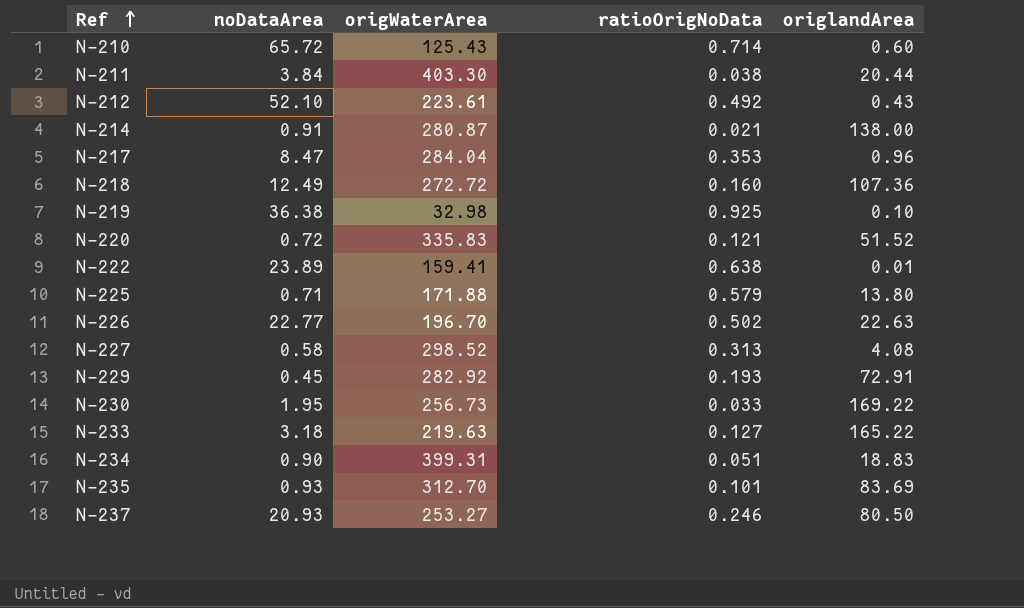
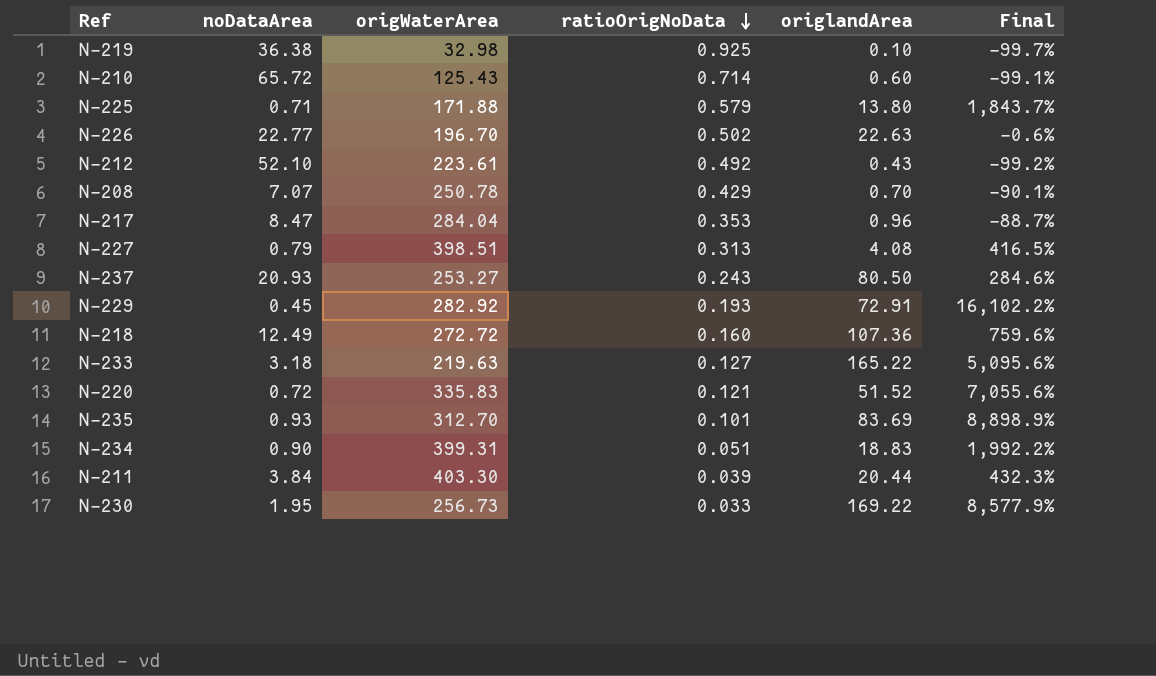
row order: Ref ascending -> ratioOrigNoData descending
column Final | formula: none -> ([origlandArea] - [noDataArea]) / [noDataArea]
row N-214: 0.91 | 280.87 | 0.021 | 138.00 -> none
row N-222: 23.89 | 159.41 | 0.638 | 0.01 -> none
row N-208: none -> 7.07 | 250.78 | 0.429 | 0.70 | -90.1%
N-227 | noDataArea: 0.58 -> 0.79
N-227 | origWaterArea: 298.52 -> 398.51
N-237 | ratioOrigNoData: 0.246 -> 0.243
N-211 | ratioOrigNoData: 0.038 -> 0.039

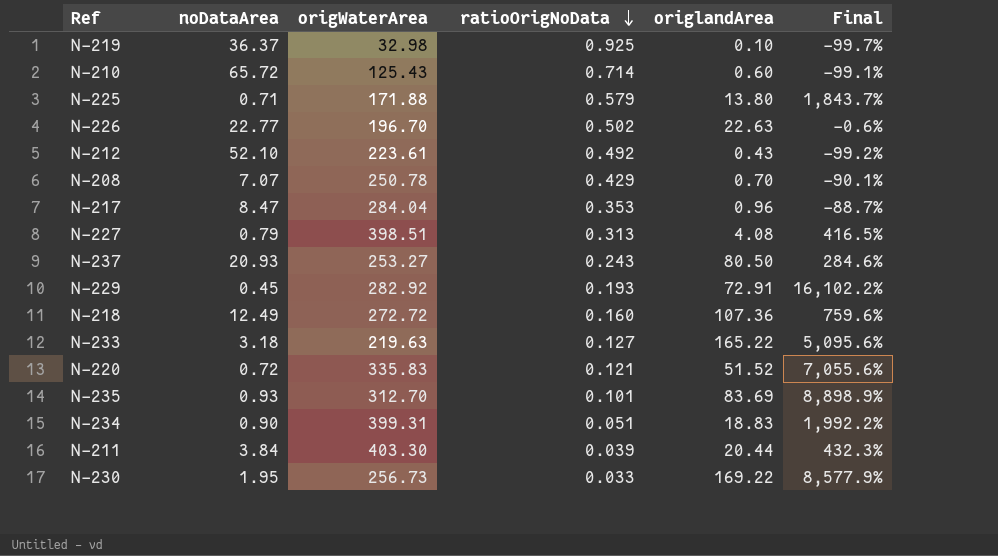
N-219 | noDataArea: 36.38 -> 36.37

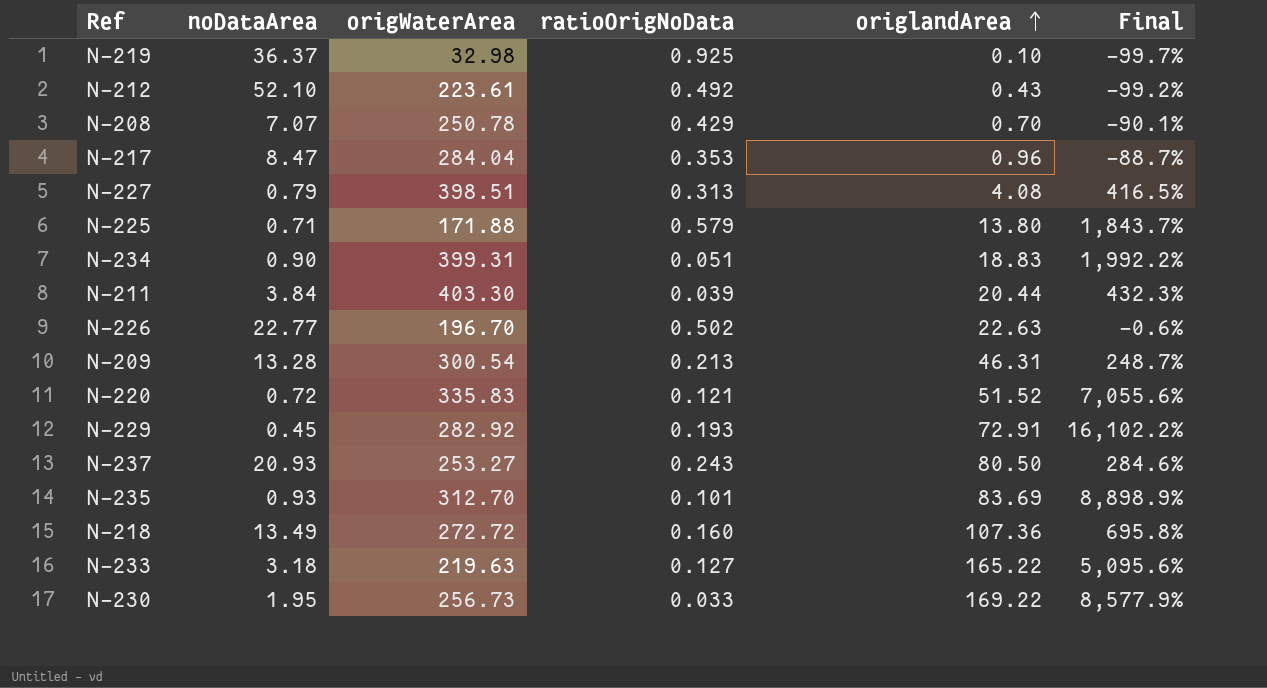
row order: ratioOrigNoData descending -> origlandArea ascending
row N-210: 65.72 | 125.43 | 0.714 | 0.60 | -99.1% -> none
row N-209: none -> 13.28 | 300.54 | 0.213 | 46.31 | 248.7%
N-218 | noDataArea: 12.49 -> 13.49
N-218 | Final: 759.6% -> 695.8%

